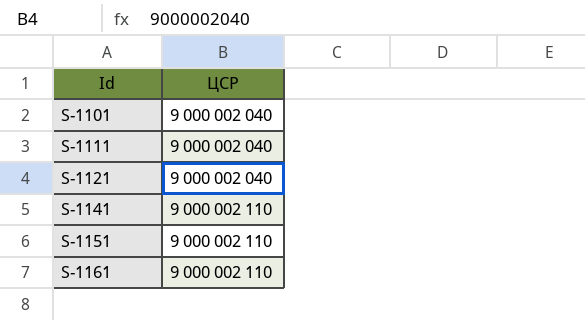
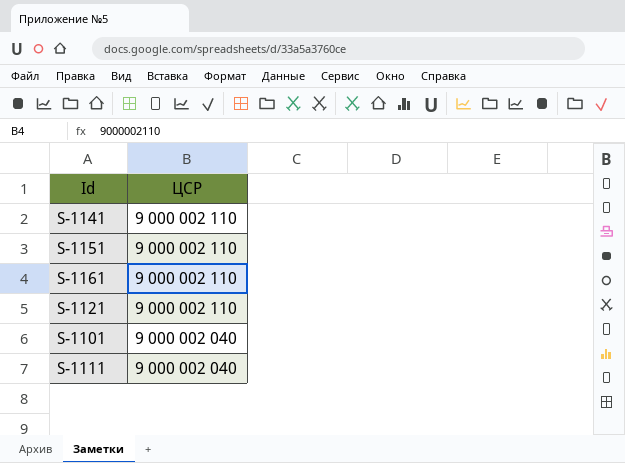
row order: Id ascending -> ЦСР descending
S-1121 | ЦСР: 9 000 002 040 -> 9 000 002 110

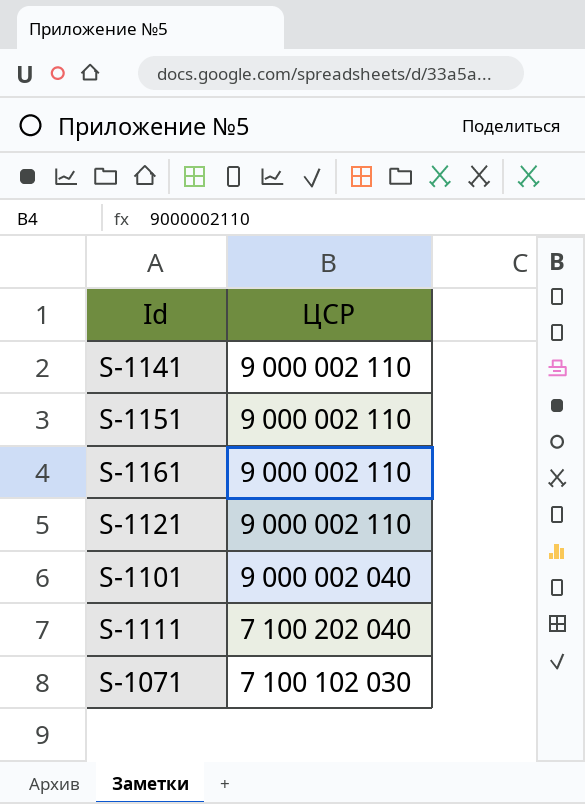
S-1111 | ЦСР: 9 000 002 040 -> 7 100 202 040
row S-1071: none -> 7 100 102 030

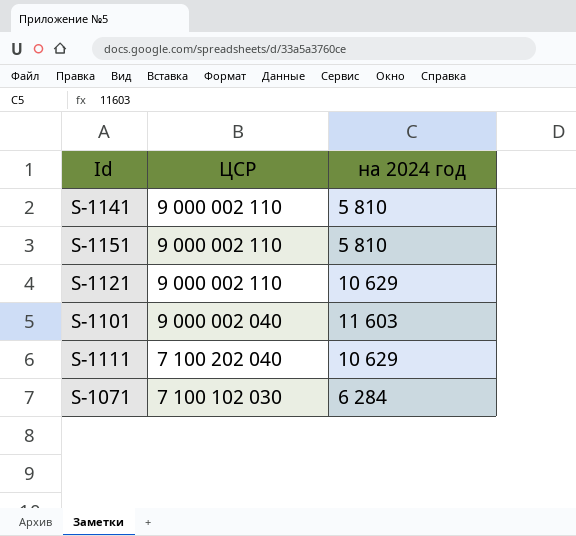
column на 2024 год | position: none -> 3
row S-1161: 9 000 002 110 -> none

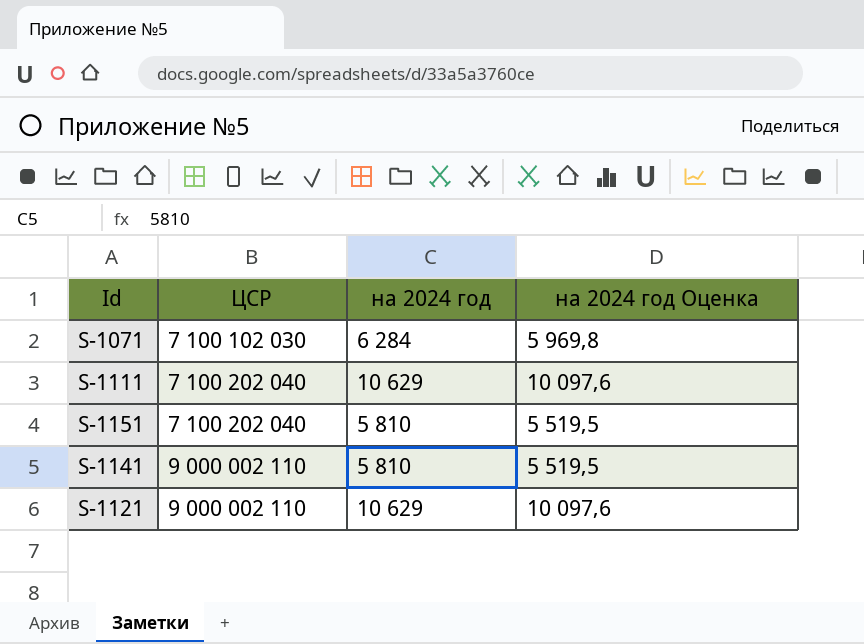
row order: ЦСР descending -> ЦСР ascending
column на 2024 год Оценка | formula: none -> [на 2024 год] * 0,95
row S-1101: 9 000 002 040 | 11 603 -> none
S-1151 | ЦСР: 9 000 002 110 -> 7 100 202 040

